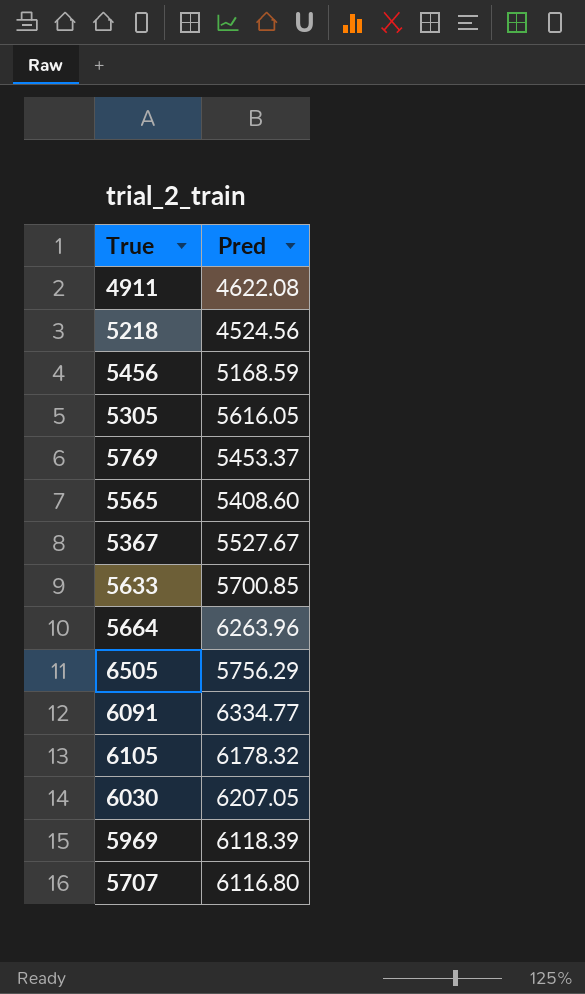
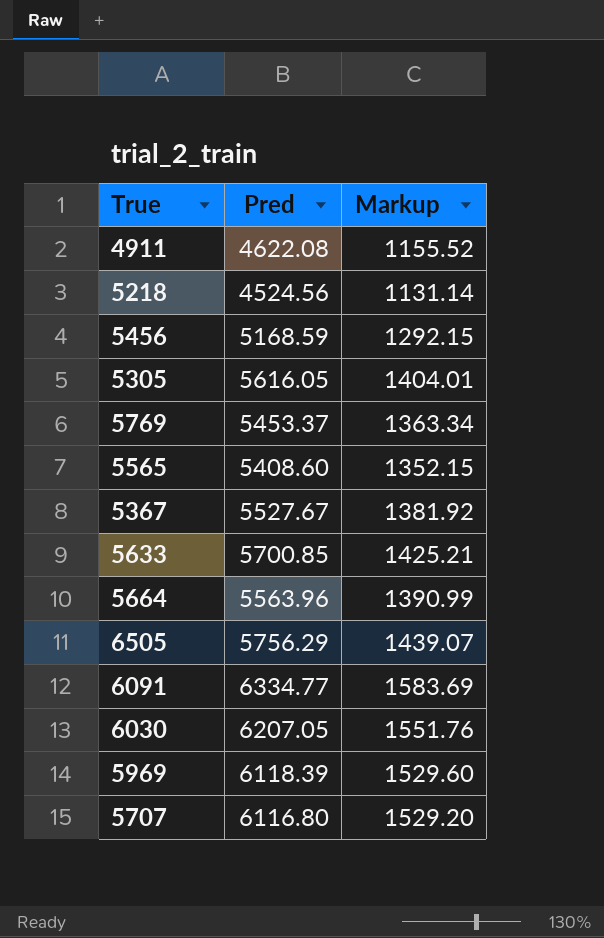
column Markup | formula: none -> [Pred] * 0.25
row 6105: 6178.32 -> none
5664 | Pred: 6263.96 -> 5563.96

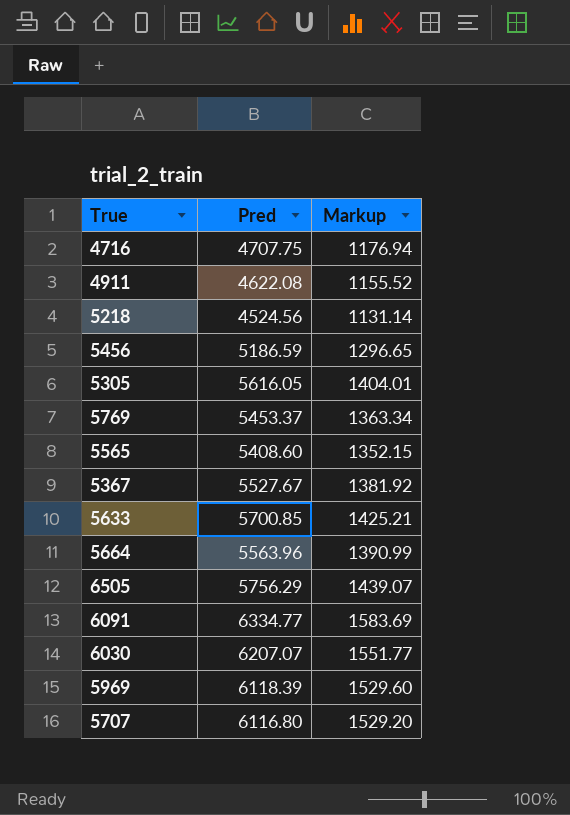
row 4716: none -> 4707.75 | 1176.94
5456 | Pred: 5168.59 -> 5186.59
5456 | Markup: 1292.15 -> 1296.65
6030 | Pred: 6207.05 -> 6207.07
6030 | Markup: 1551.76 -> 1551.77

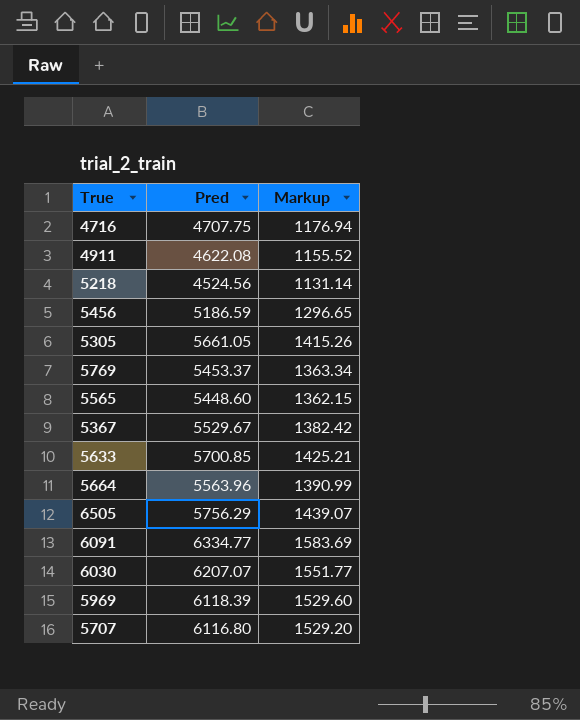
5305 | Pred: 5616.05 -> 5661.05
5305 | Markup: 1404.01 -> 1415.26
5565 | Pred: 5408.60 -> 5448.60
5565 | Markup: 1352.15 -> 1362.15
5367 | Pred: 5527.67 -> 5529.67
5367 | Markup: 1381.92 -> 1382.42

